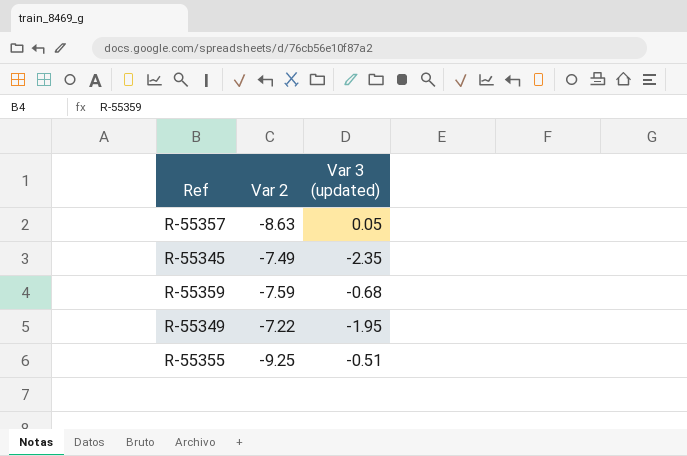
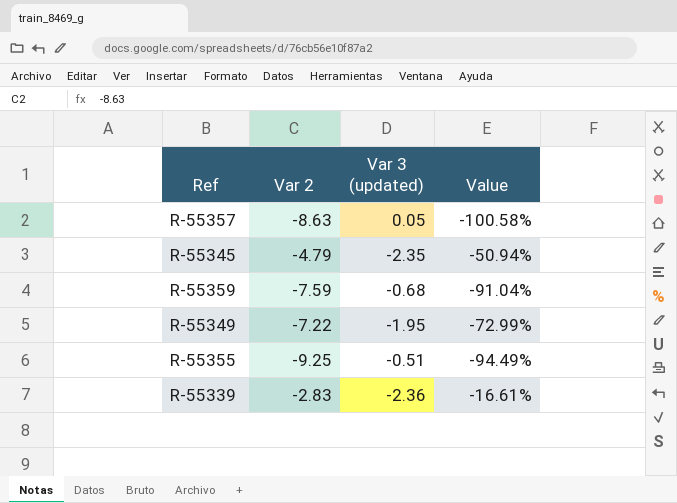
column Value | formula: none -> ([Var 3 (updated)] - [Var 2]) / [Var 2]
R-55345 | Var 2: -7.49 -> -4.79
row R-55339: none -> -2.83 | -2.36 | -16.61%

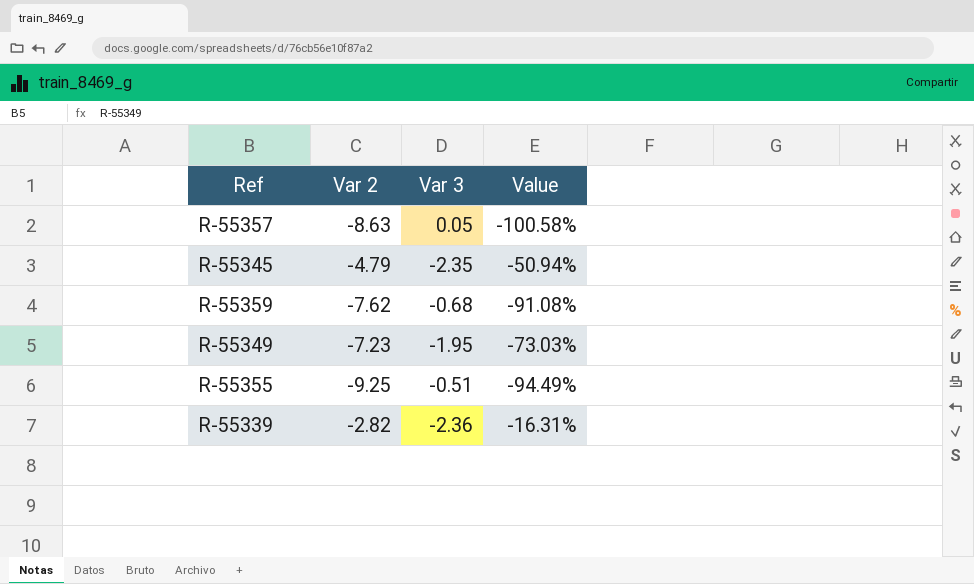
column name: Var 3 (updated) -> Var 3
R-55359 | Var 2: -7.59 -> -7.62
R-55359 | Value: -91.04% -> -91.08%
R-55349 | Var 2: -7.22 -> -7.23
R-55349 | Value: -72.99% -> -73.03%
R-55339 | Var 2: -2.83 -> -2.82
R-55339 | Value: -16.61% -> -16.31%

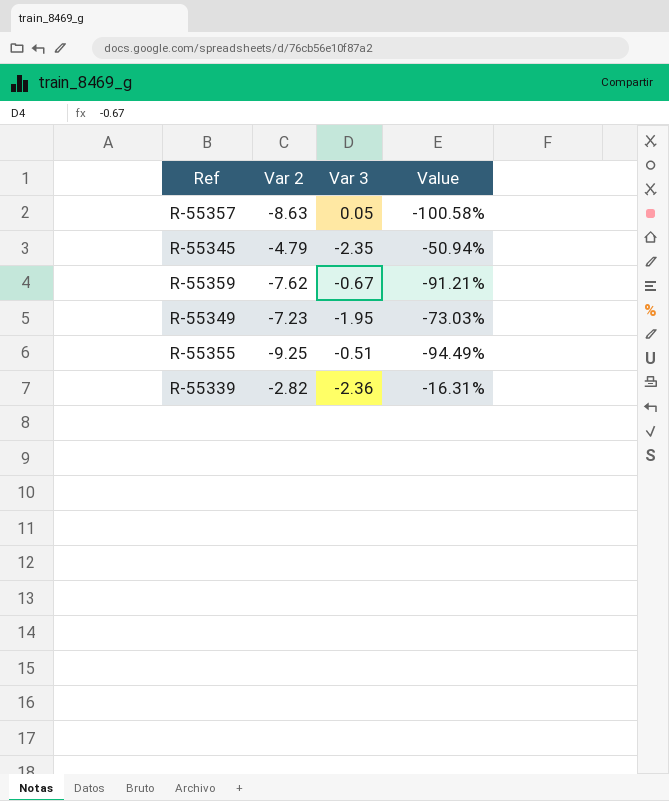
R-55359 | Var 3: -0.68 -> -0.67
R-55359 | Value: -91.08% -> -91.21%

